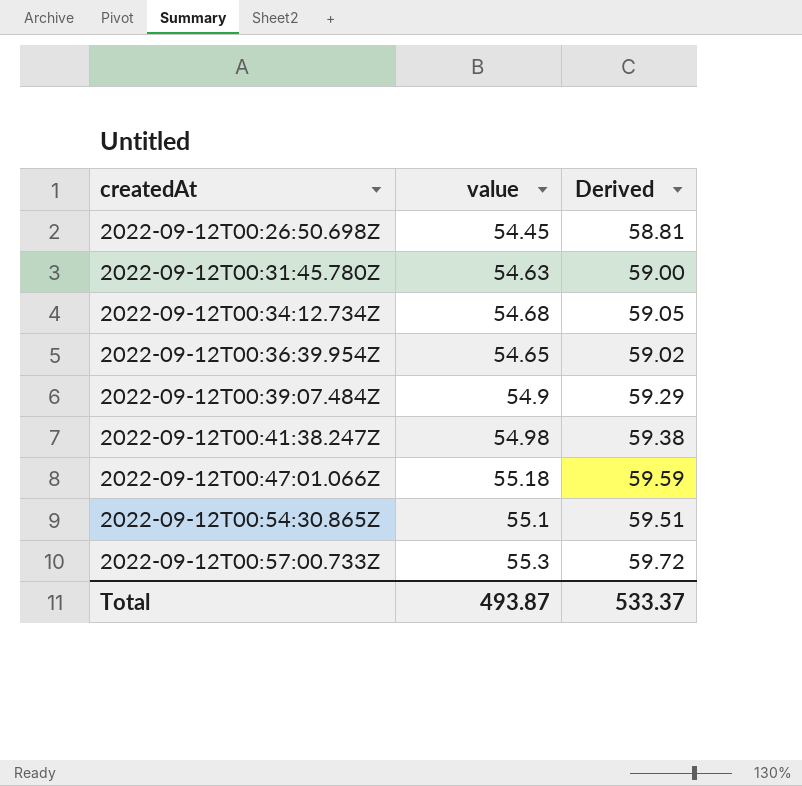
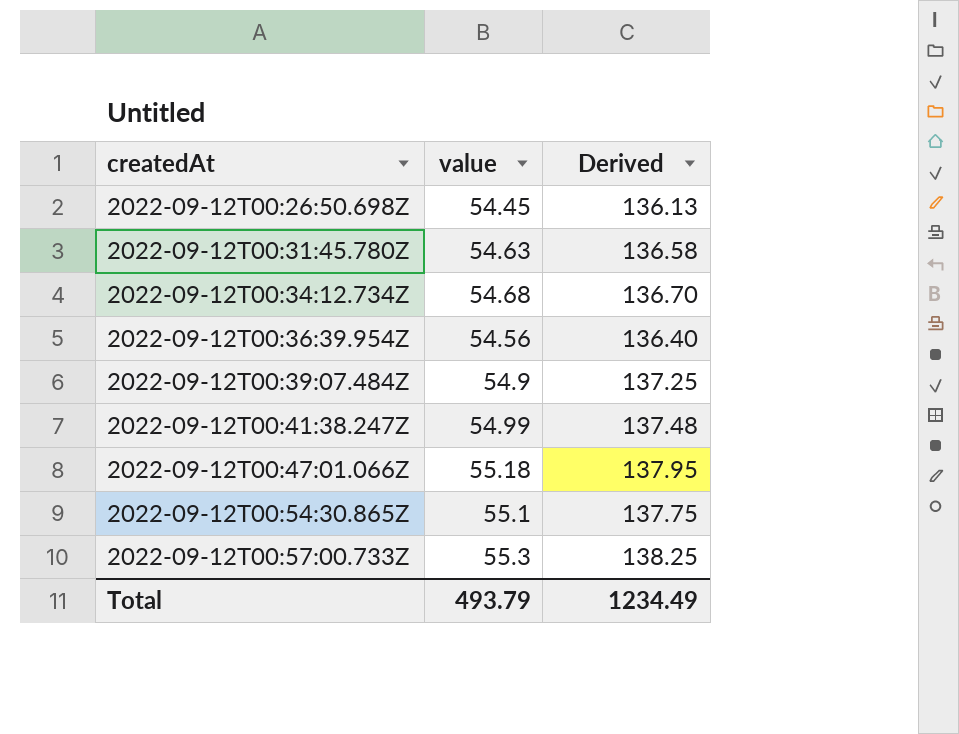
column Derived | formula: [value] * 1.08 -> [value] * 2.5
2022-09-12T00:36:39.954Z | value: 54.65 -> 54.56
2022-09-12T00:41:38.247Z | value: 54.98 -> 54.99
Total | value: 493.87 -> 493.79
Total | Derived: 533.37 -> 1234.49

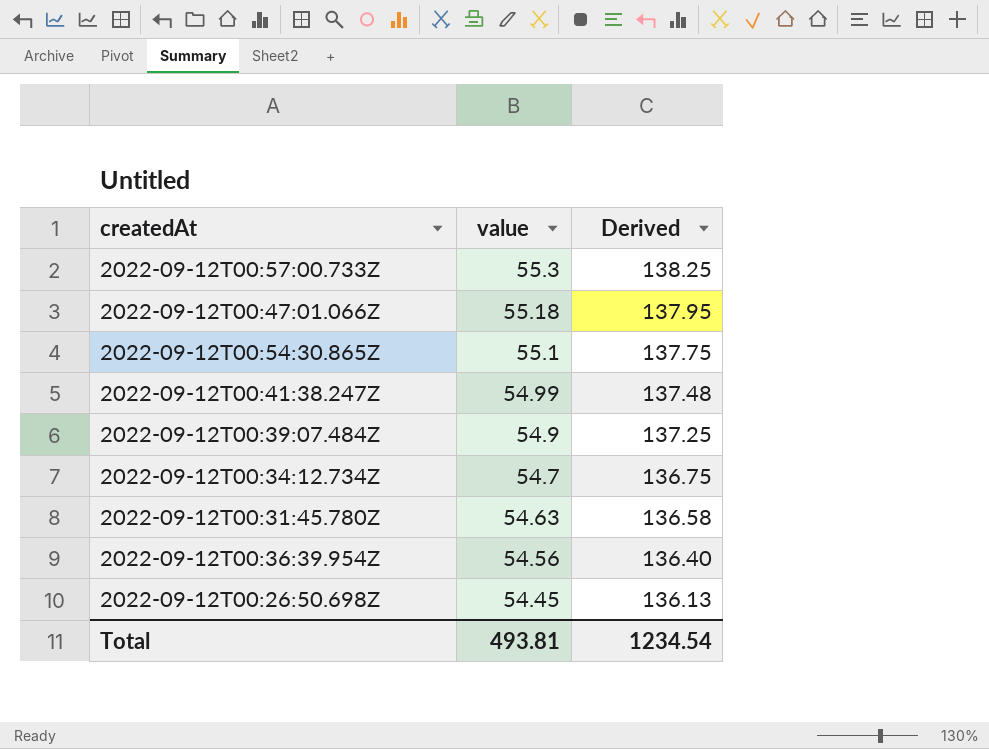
row order: createdAt ascending -> value descending
2022-09-12T00:34:12.734Z | value: 54.68 -> 54.7
2022-09-12T00:34:12.734Z | Derived: 136.70 -> 136.75
Total | value: 493.79 -> 493.81
Total | Derived: 1234.49 -> 1234.54

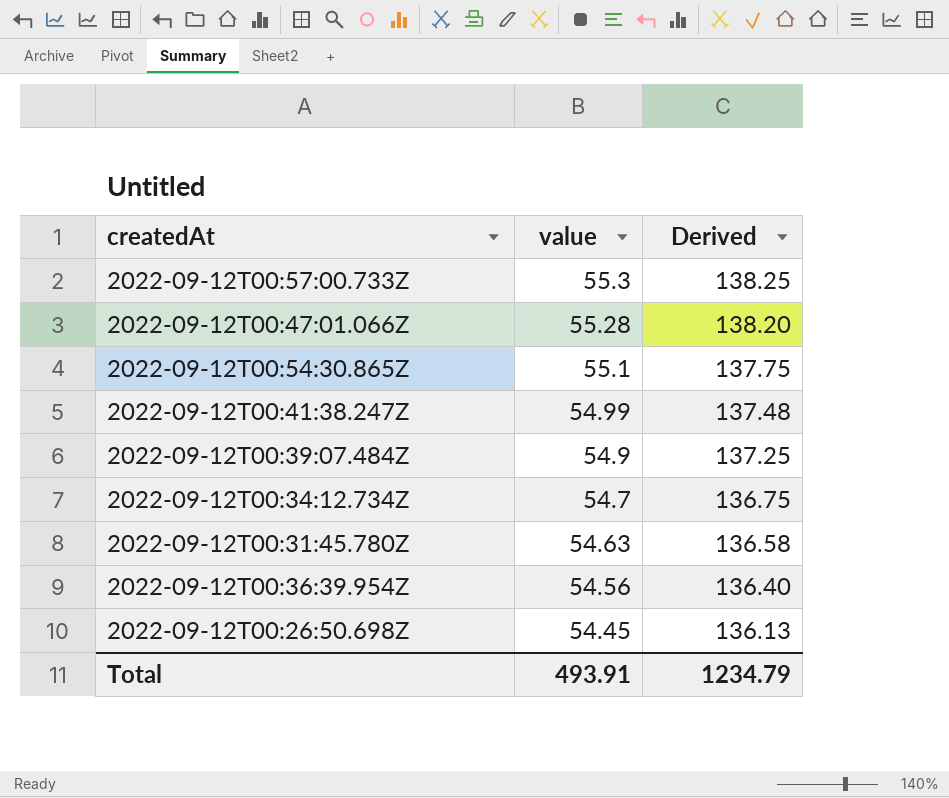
2022-09-12T00:47:01.066Z | value: 55.18 -> 55.28
2022-09-12T00:47:01.066Z | Derived: 137.95 -> 138.20
Total | value: 493.81 -> 493.91
Total | Derived: 1234.54 -> 1234.79

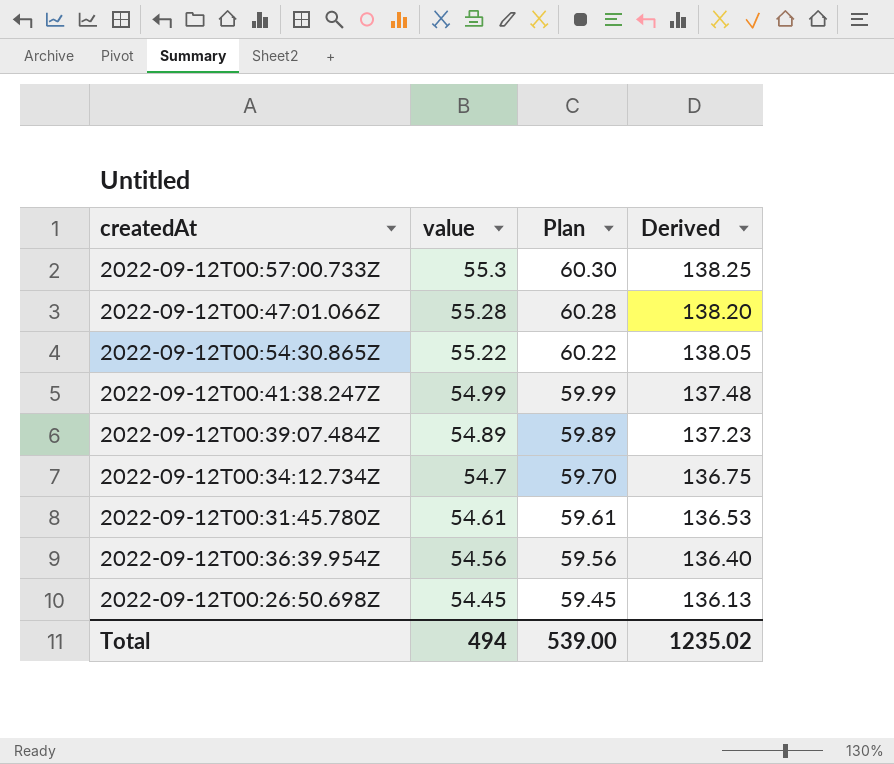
column Plan | formula: none -> [value] + 5
2022-09-12T00:54:30.865Z | value: 55.1 -> 55.22
2022-09-12T00:54:30.865Z | Derived: 137.75 -> 138.05
2022-09-12T00:39:07.484Z | value: 54.9 -> 54.89
2022-09-12T00:39:07.484Z | Derived: 137.25 -> 137.23
2022-09-12T00:31:45.780Z | value: 54.63 -> 54.61
2022-09-12T00:31:45.780Z | Derived: 136.58 -> 136.53
Total | value: 493.91 -> 494
Total | Derived: 1234.79 -> 1235.02

